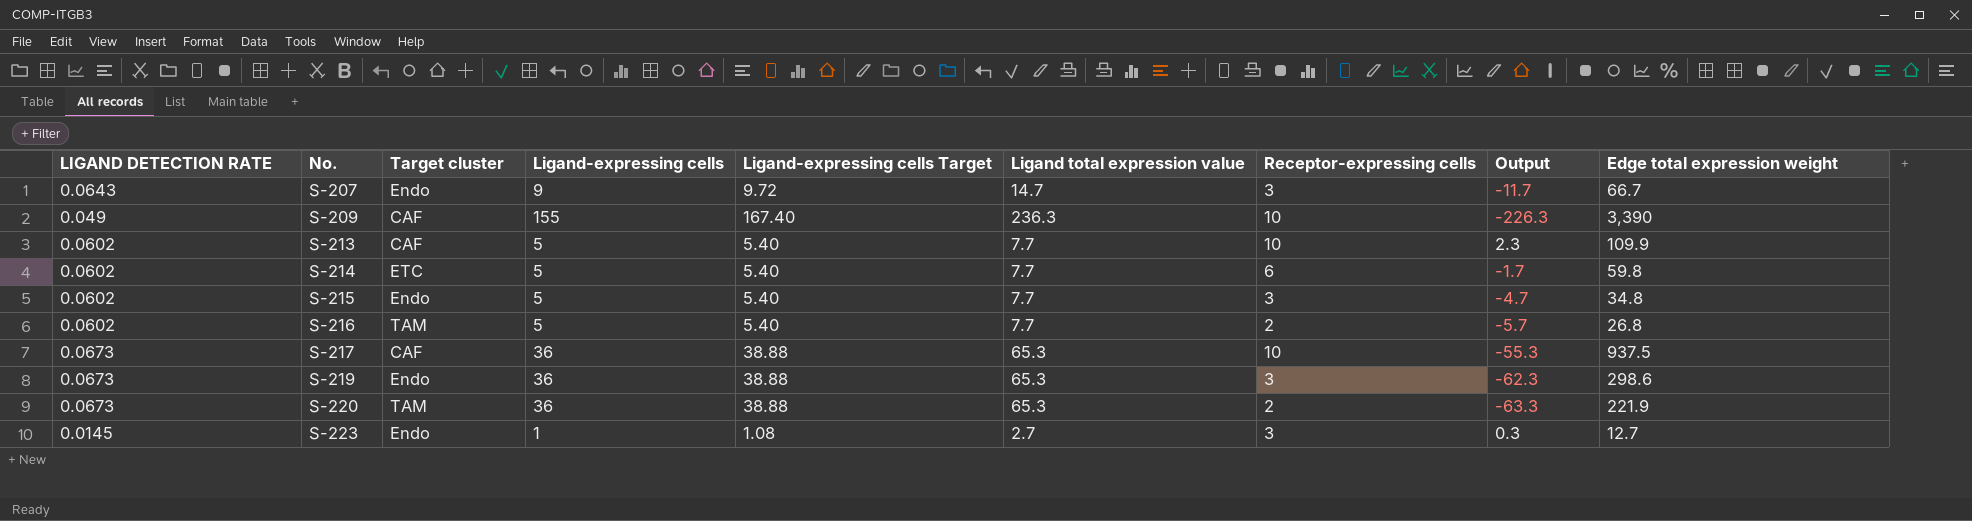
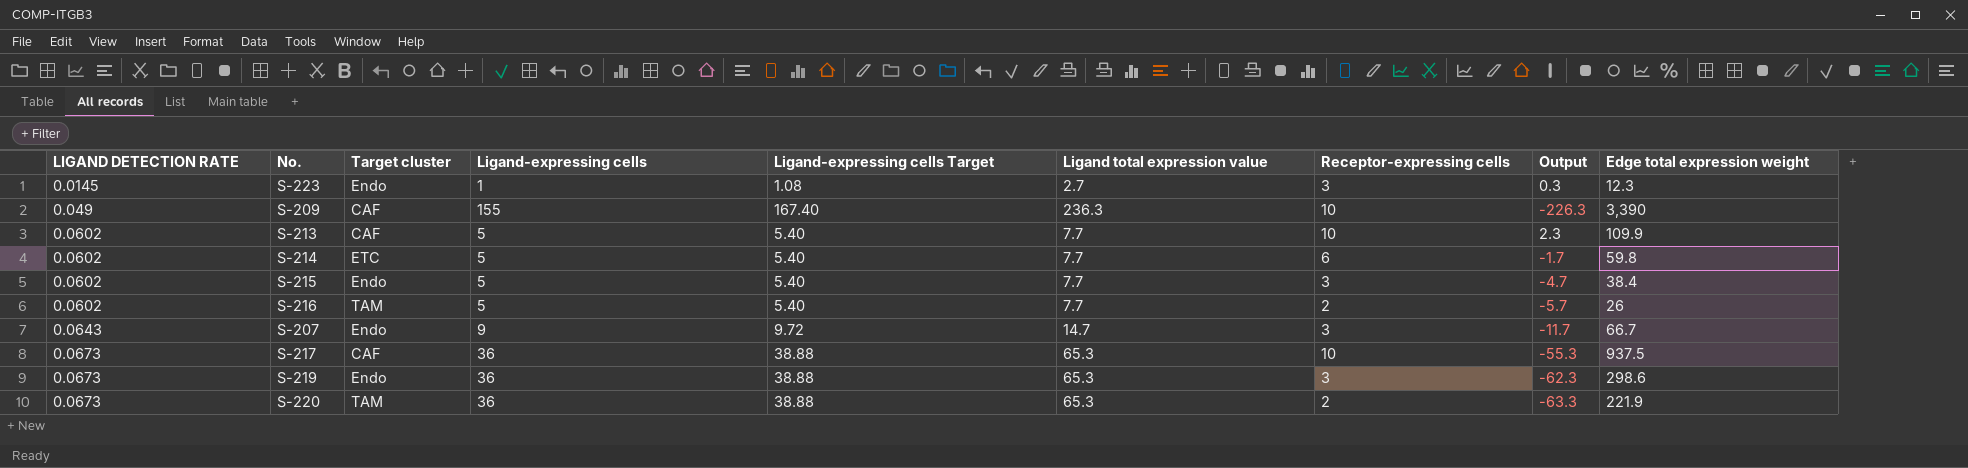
row order: No. ascending -> LIGAND DETECTION RATE ascending
S-223 | Edge total expression weight: 12.7 -> 12.3
S-215 | Edge total expression weight: 34.8 -> 38.4
S-216 | Edge total expression weight: 26.8 -> 26

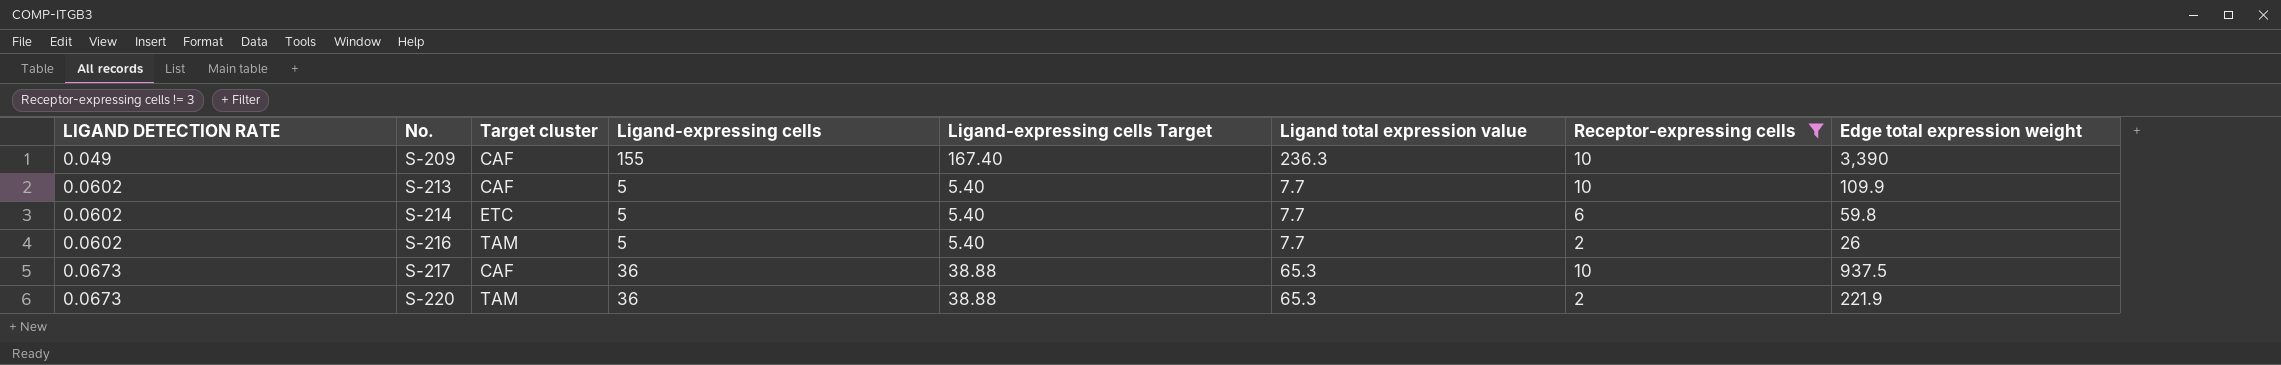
filter: none -> Receptor-expressing cells != 3
column Output | formula: [Receptor-expressing cells] - [Ligand total expression value] -> none

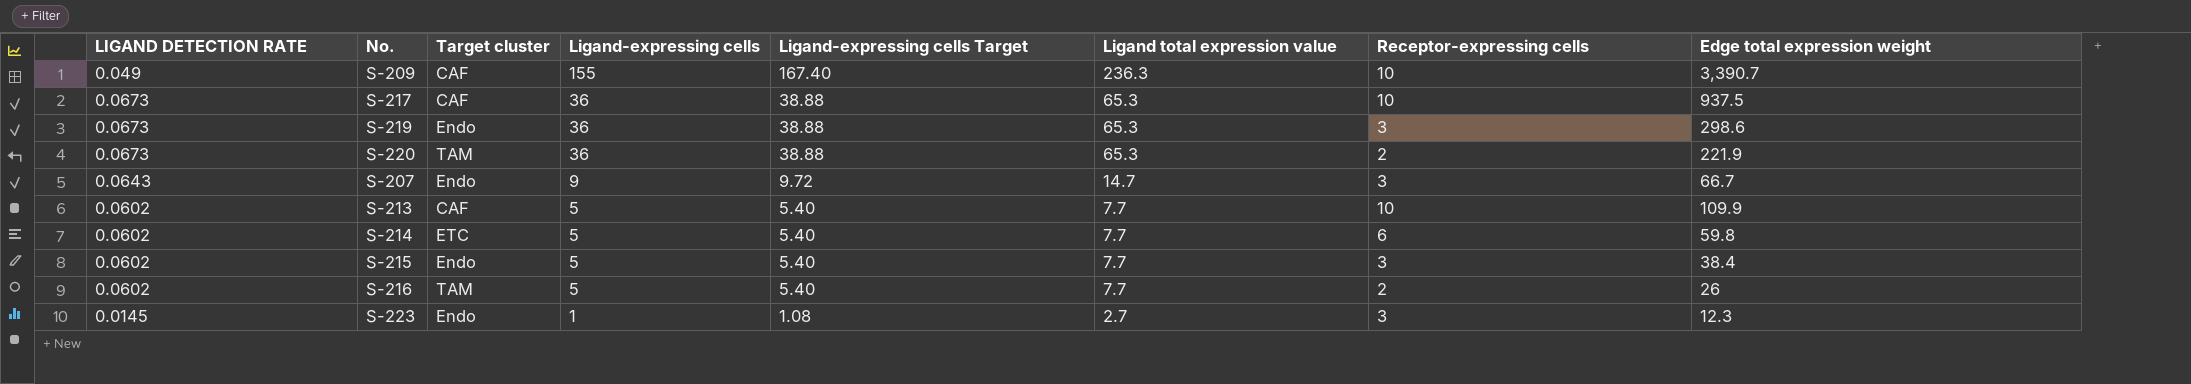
filter: Receptor-expressing cells != 3 -> none
row order: LIGAND DETECTION RATE ascending -> Ligand-expressing cells descending
S-209 | Edge total expression weight: 3,390 -> 3,390.7

